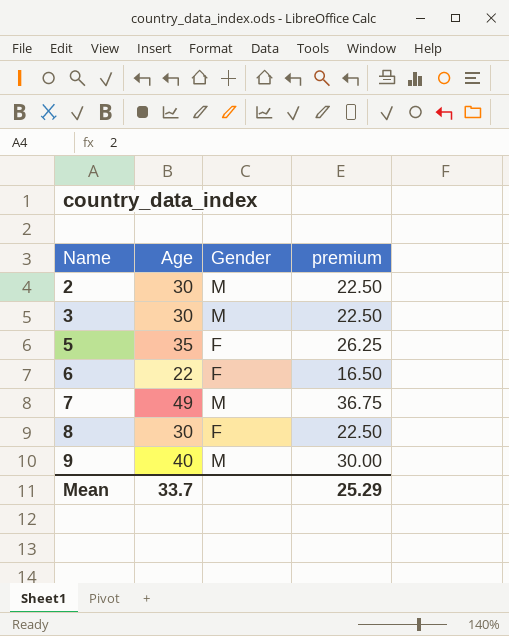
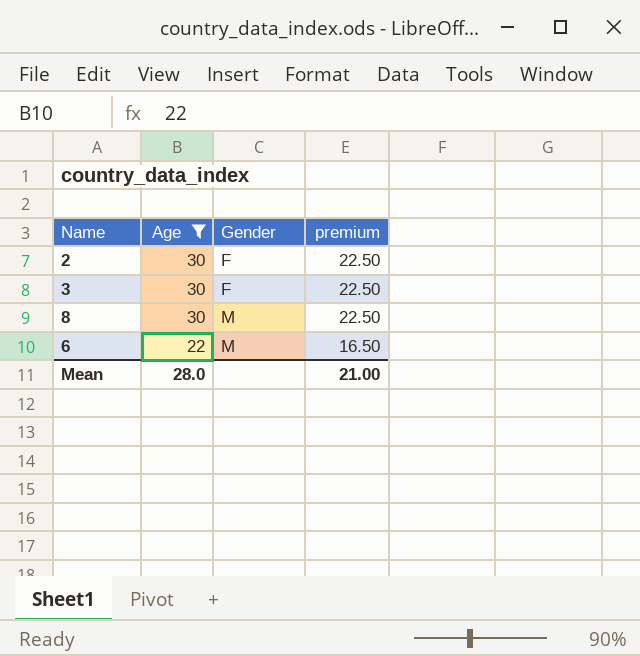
filter: none -> Age <= 30
row order: Name ascending -> Age descending
2 | Gender: M -> F
3 | Gender: M -> F
8 | Gender: F -> M
6 | Gender: F -> M
Mean | Age: 33.7 -> 28.0
Mean | premium: 25.29 -> 21.00

